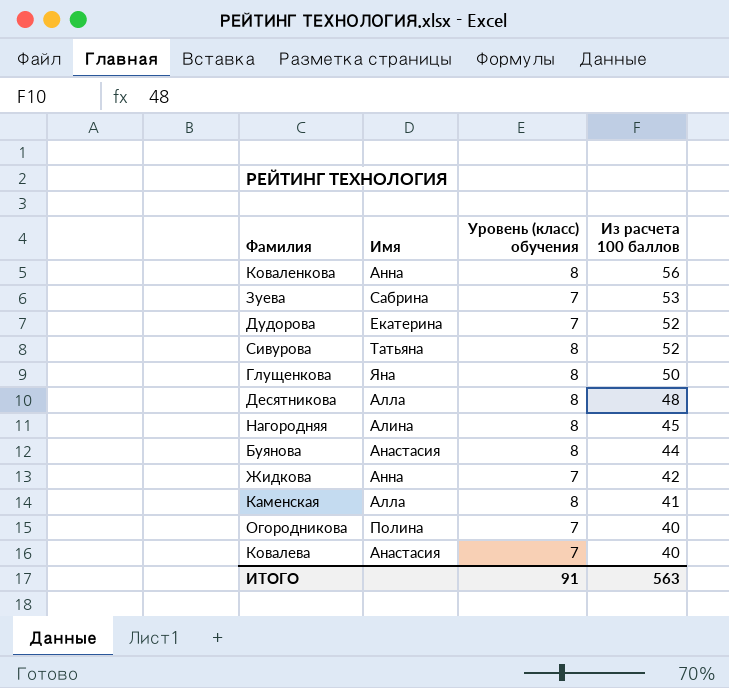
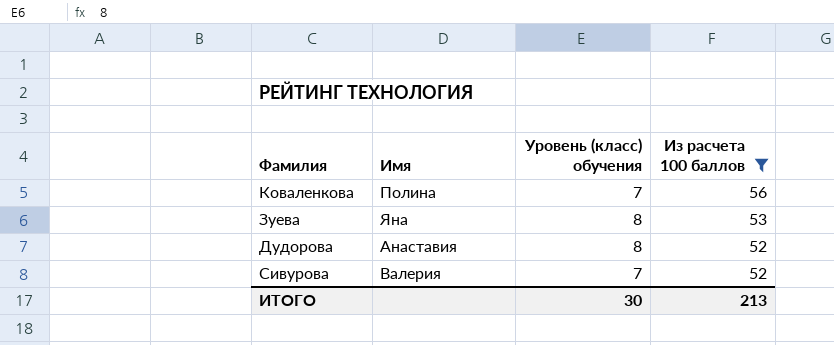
filter: none -> Из расчета 100 баллов >= 52
Коваленкова | Имя: Анна -> Полина
Коваленкова | Уровень (класс) обучения: 8 -> 7
Зуева | Имя: Сабрина -> Яна
Зуева | Уровень (класс) обучения: 7 -> 8
Дудорова | Имя: Екатерина -> Анаставия
Дудорова | Уровень (класс) обучения: 7 -> 8
Сивурова | Имя: Татьяна -> Валерия
Сивурова | Уровень (класс) обучения: 8 -> 7
ИТОГО | Уровень (класс) обучения: 91 -> 30
ИТОГО | Из расчета 100 баллов: 563 -> 213

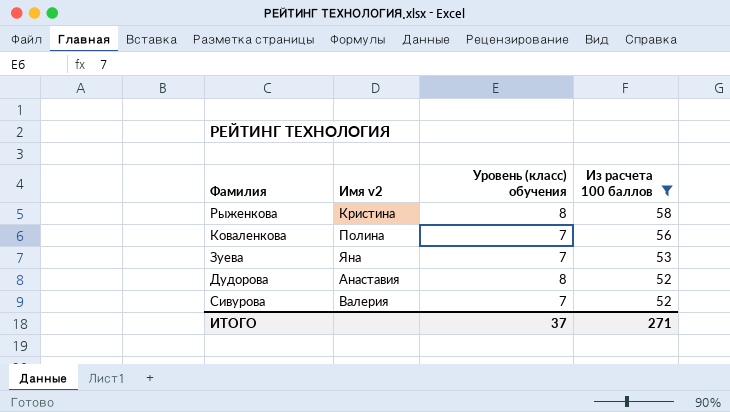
column name: Имя -> Имя v2
row Рыженкова: none -> Кристина | 8 | 58
Зуева | Уровень (класс) обучения: 8 -> 7
ИТОГО | Уровень (класс) обучения: 30 -> 37
ИТОГО | Из расчета 100 баллов: 213 -> 271

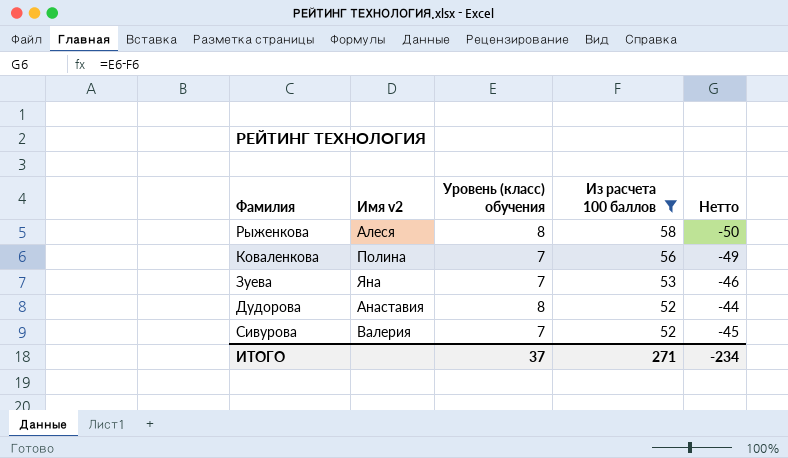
column Нетто | formula: none -> [Уровень (класс) обучения] - [Из расчета 100 баллов]
Рыженкова | Имя v2: Кристина -> Алеся

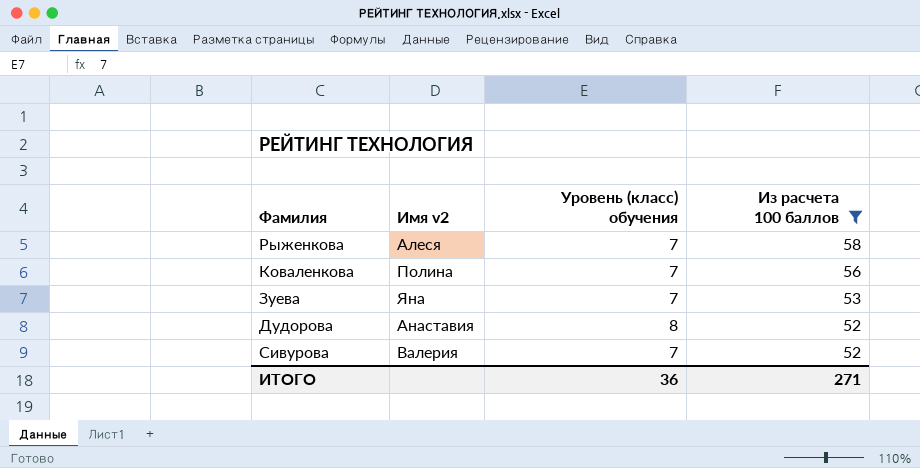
column Нетто | formula: [Уровень (класс) обучения] - [Из расчета 100 баллов] -> none
Рыженкова | Уровень (класс) обучения: 8 -> 7
ИТОГО | Уровень (класс) обучения: 37 -> 36

